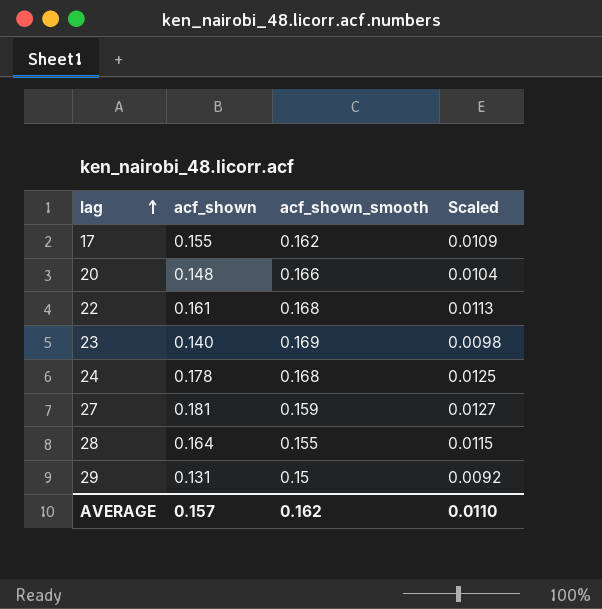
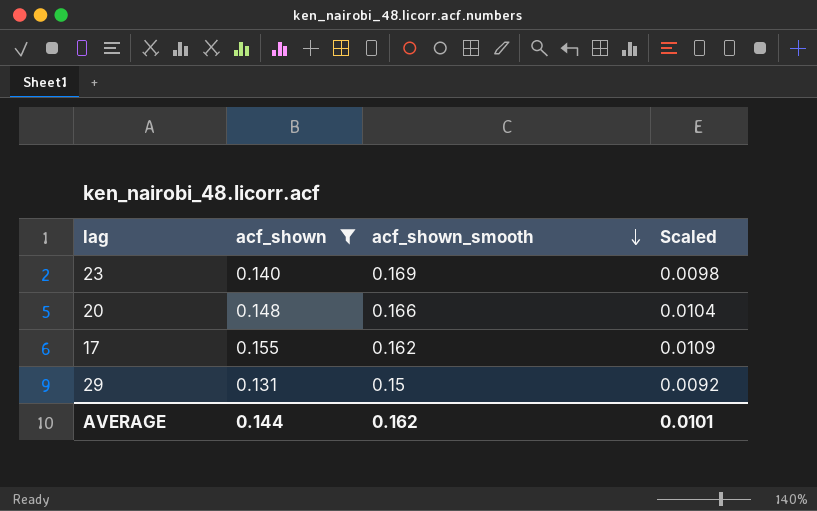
filter: none -> acf_shown <= 0.155
row order: lag ascending -> acf_shown_smooth descending
AVERAGE | acf_shown: 0.157 -> 0.144
AVERAGE | Scaled: 0.0110 -> 0.0101

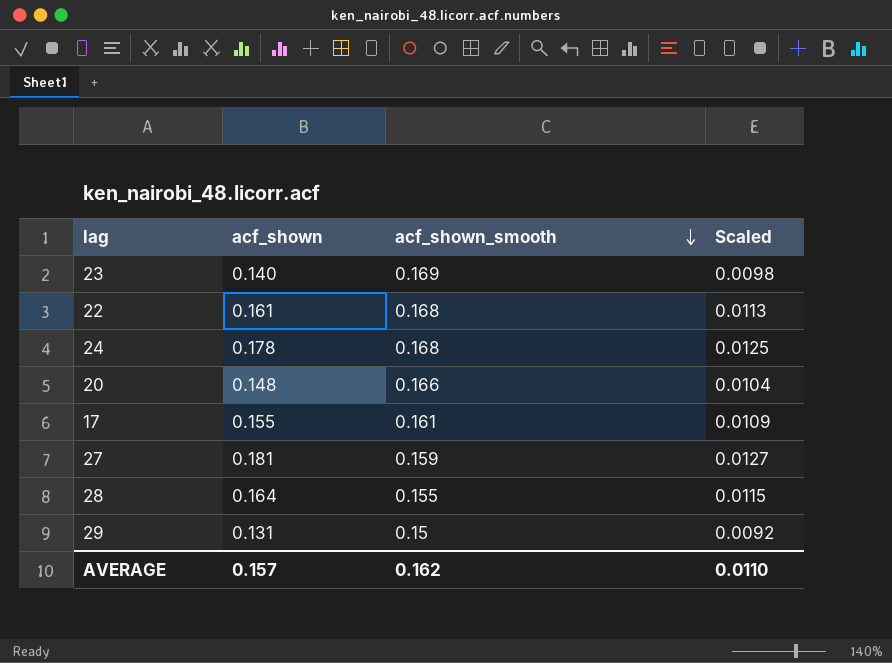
filter: acf_shown <= 0.155 -> none
17 | acf_shown_smooth: 0.162 -> 0.161
AVERAGE | acf_shown: 0.144 -> 0.157
AVERAGE | Scaled: 0.0101 -> 0.0110

